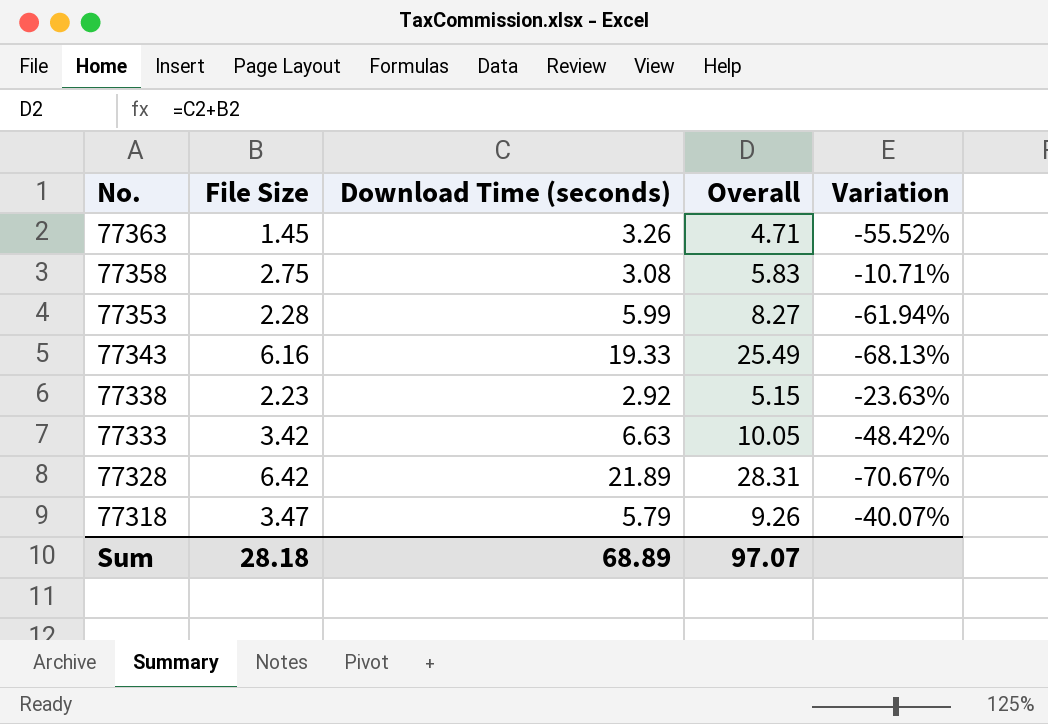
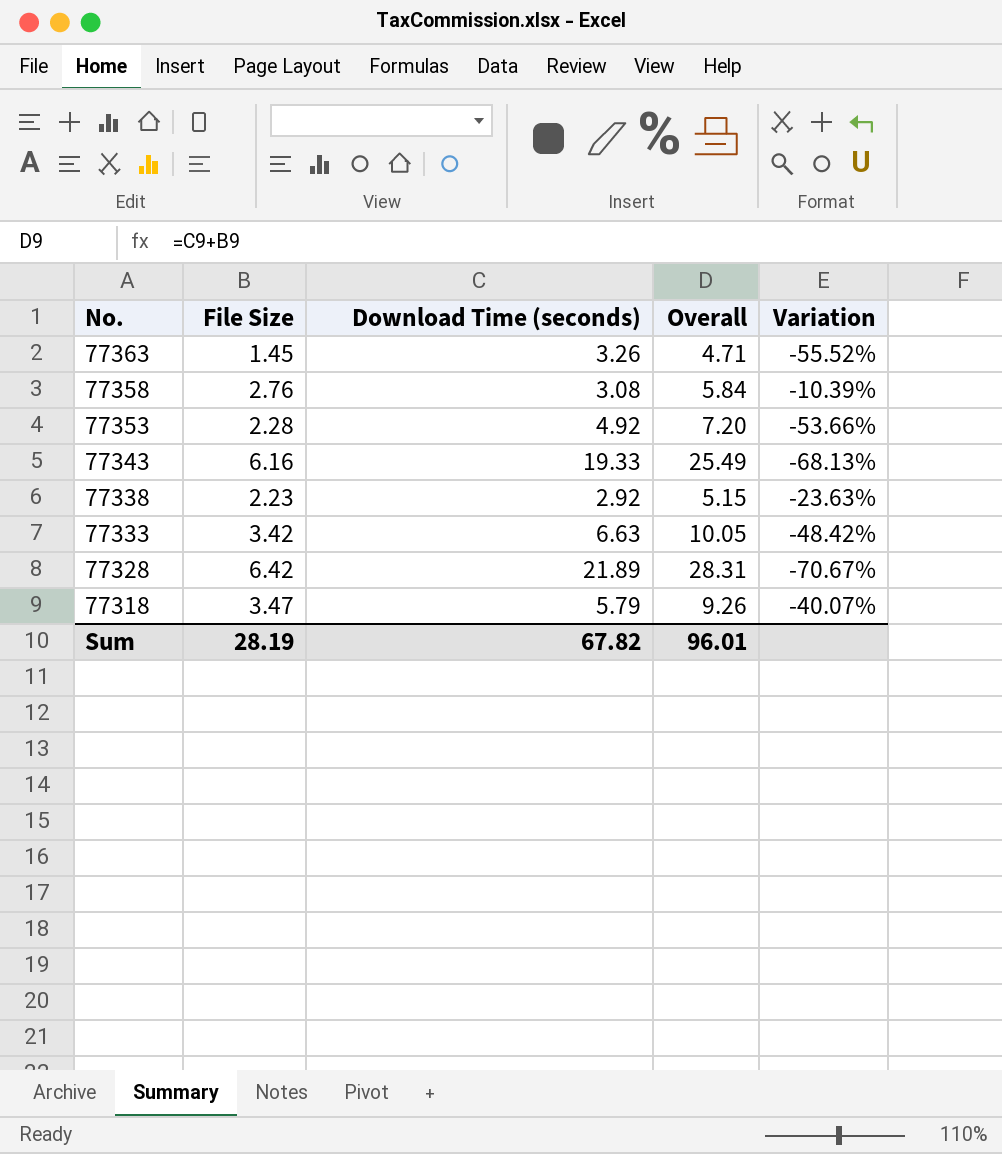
77358 | File Size: 2.75 -> 2.76
77358 | Overall: 5.83 -> 5.84
77358 | Variation: -10.71% -> -10.39%
77353 | Download Time (seconds): 5.99 -> 4.92
77353 | Overall: 8.27 -> 7.20
77353 | Variation: -61.94% -> -53.66%
Sum | File Size: 28.18 -> 28.19
Sum | Download Time (seconds): 68.89 -> 67.82
Sum | Overall: 97.07 -> 96.01

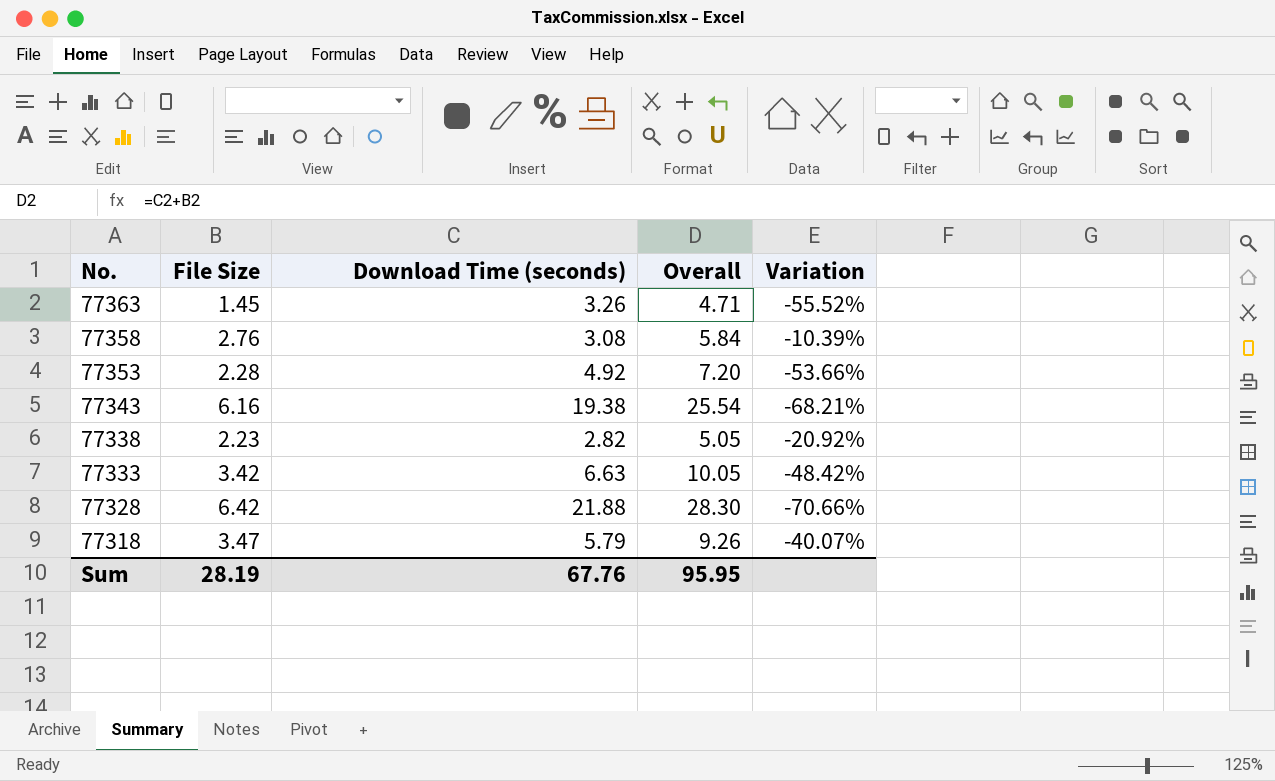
77343 | Download Time (seconds): 19.33 -> 19.38
77343 | Overall: 25.49 -> 25.54
77343 | Variation: -68.13% -> -68.21%
77338 | Download Time (seconds): 2.92 -> 2.82
77338 | Overall: 5.15 -> 5.05
77338 | Variation: -23.63% -> -20.92%
77328 | Download Time (seconds): 21.89 -> 21.88
77328 | Overall: 28.31 -> 28.30
77328 | Variation: -70.67% -> -70.66%
Sum | Download Time (seconds): 67.82 -> 67.76
Sum | Overall: 96.01 -> 95.95

